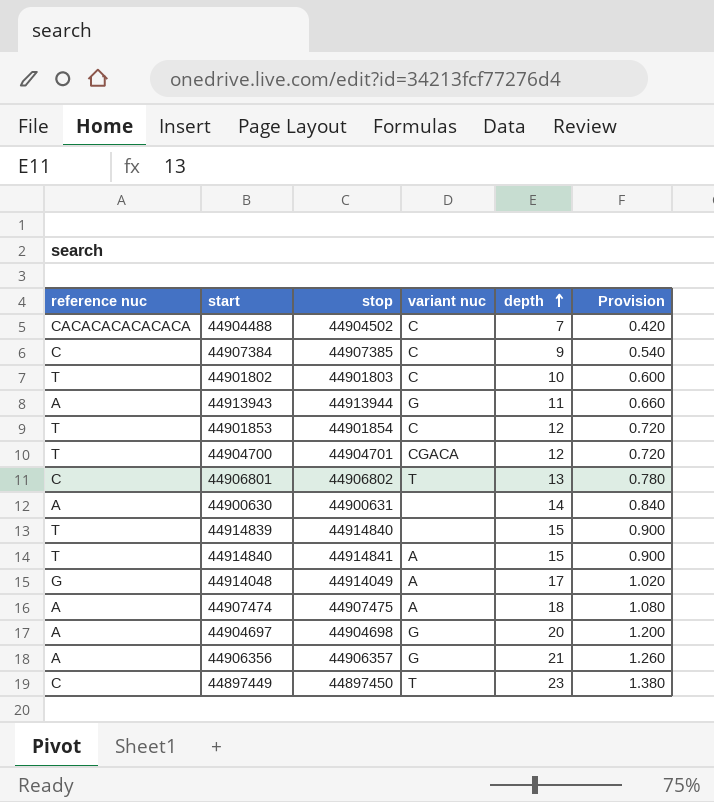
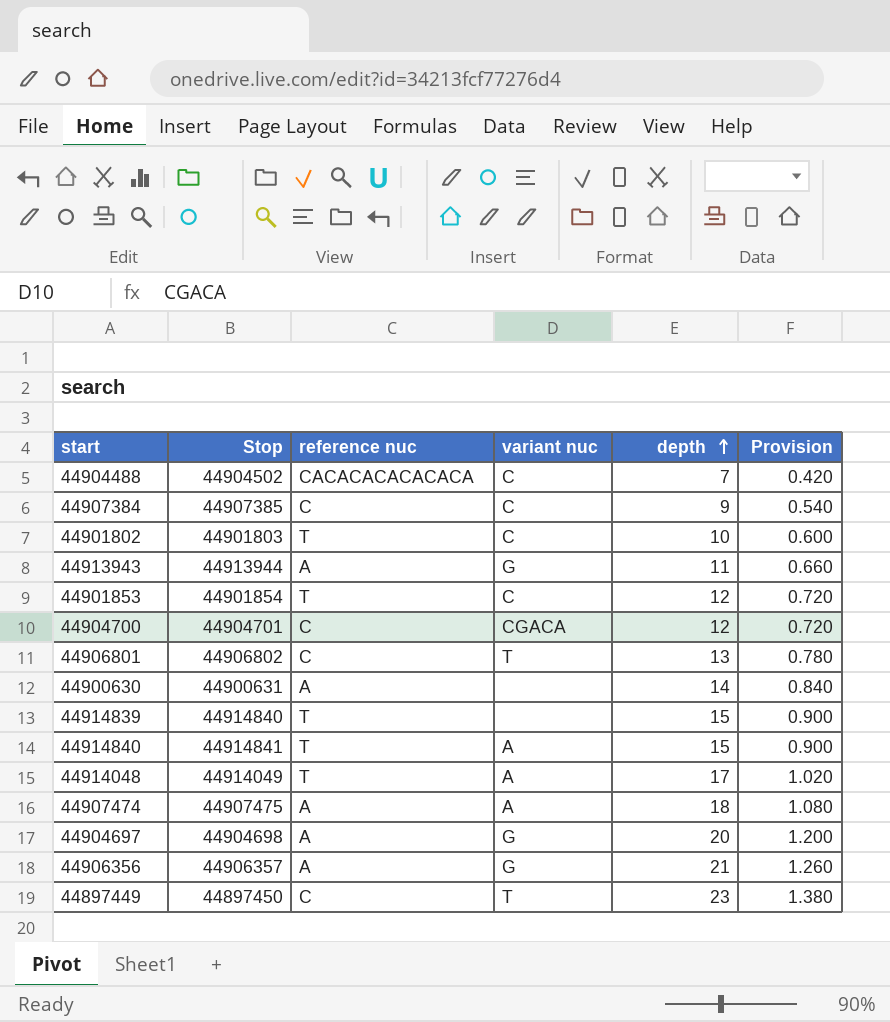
column name: stop -> Stop
column reference nuc | position: 1 -> 3
44904700 | reference nuc: T -> C
44914048 | reference nuc: G -> T

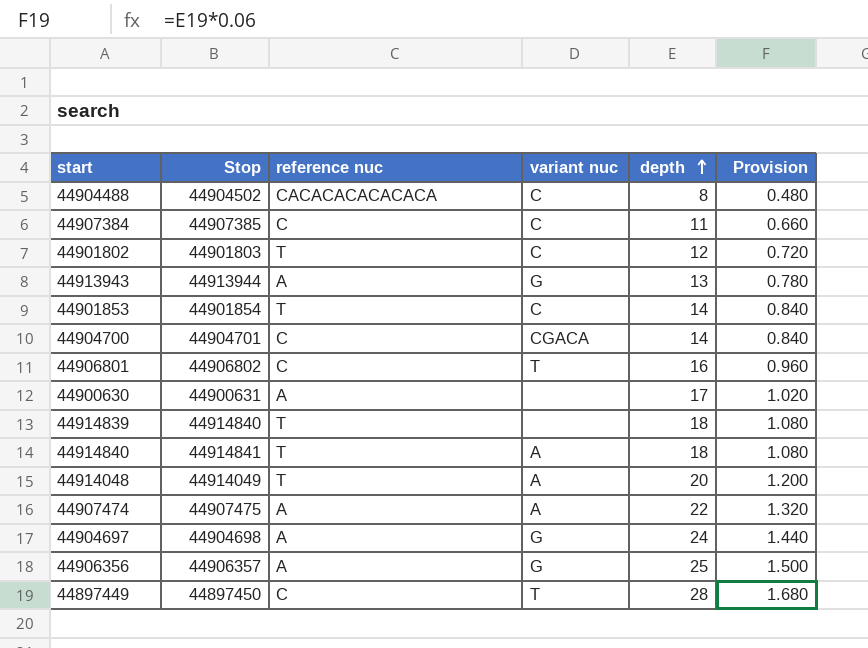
44904488 | depth: 7 -> 8
44904488 | Provision: 0.420 -> 0.480
44907384 | depth: 9 -> 11
44907384 | Provision: 0.540 -> 0.660
44901802 | depth: 10 -> 12
44901802 | Provision: 0.600 -> 0.720
44913943 | depth: 11 -> 13
44913943 | Provision: 0.660 -> 0.780
44901853 | depth: 12 -> 14
44901853 | Provision: 0.720 -> 0.840
44904700 | depth: 12 -> 14
44904700 | Provision: 0.720 -> 0.840
44906801 | depth: 13 -> 16
44906801 | Provision: 0.780 -> 0.960
44900630 | depth: 14 -> 17
44900630 | Provision: 0.840 -> 1.020
44914839 | depth: 15 -> 18
44914839 | Provision: 0.900 -> 1.080
44914840 | depth: 15 -> 18
44914840 | Provision: 0.900 -> 1.080
44914048 | depth: 17 -> 20
44914048 | Provision: 1.020 -> 1.200
44907474 | depth: 18 -> 22
44907474 | Provision: 1.080 -> 1.320
44904697 | depth: 20 -> 24
44904697 | Provision: 1.200 -> 1.440
44906356 | depth: 21 -> 25
44906356 | Provision: 1.260 -> 1.500
44897449 | depth: 23 -> 28
44897449 | Provision: 1.380 -> 1.680

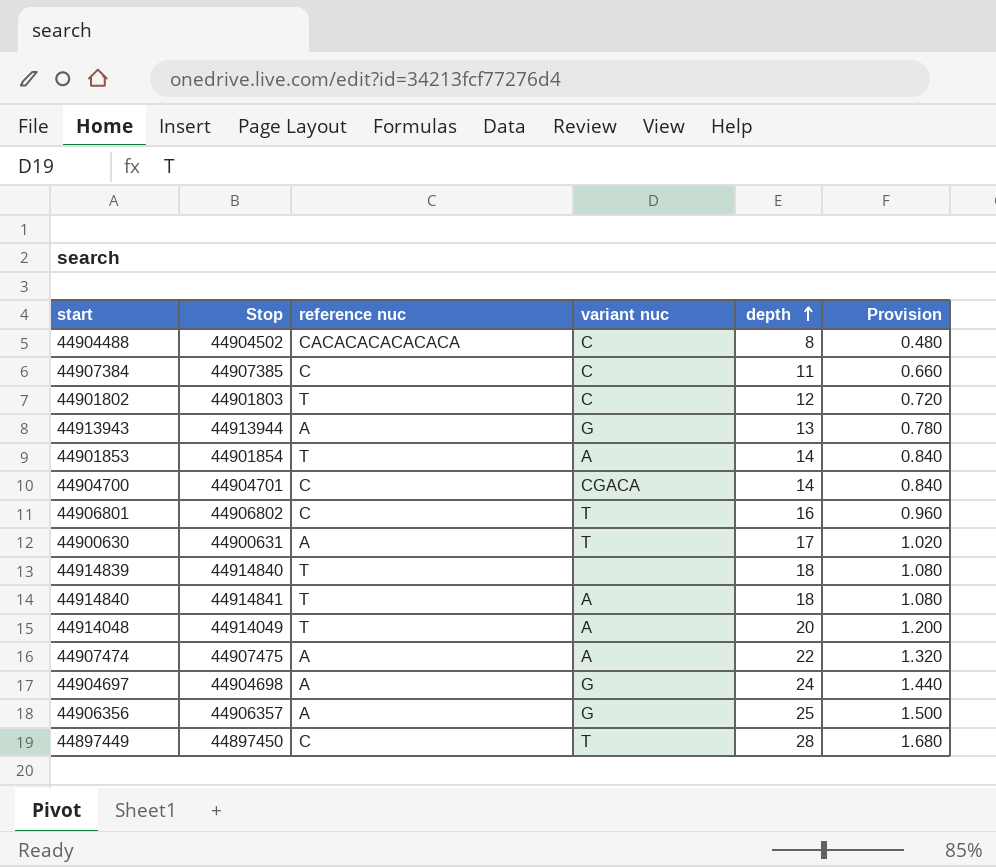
44901853 | variant nuc: C -> A
44900630 | variant nuc: none -> T

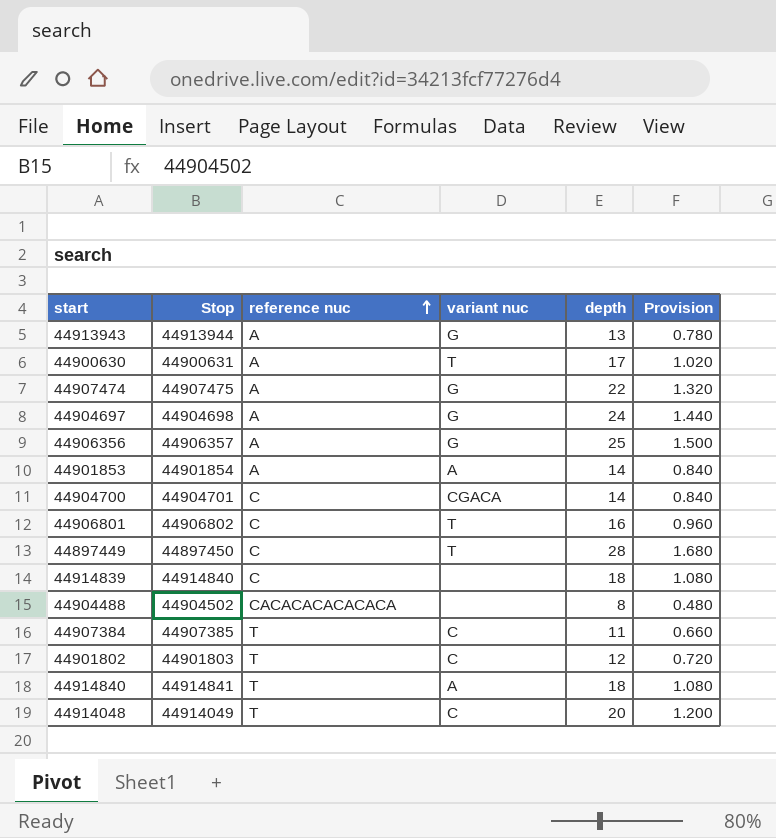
row order: depth ascending -> reference nuc ascending
44907474 | variant nuc: A -> G
44901853 | reference nuc: T -> A
44914839 | reference nuc: T -> C
44904488 | variant nuc: C -> none
44907384 | reference nuc: C -> T
44914048 | variant nuc: A -> C

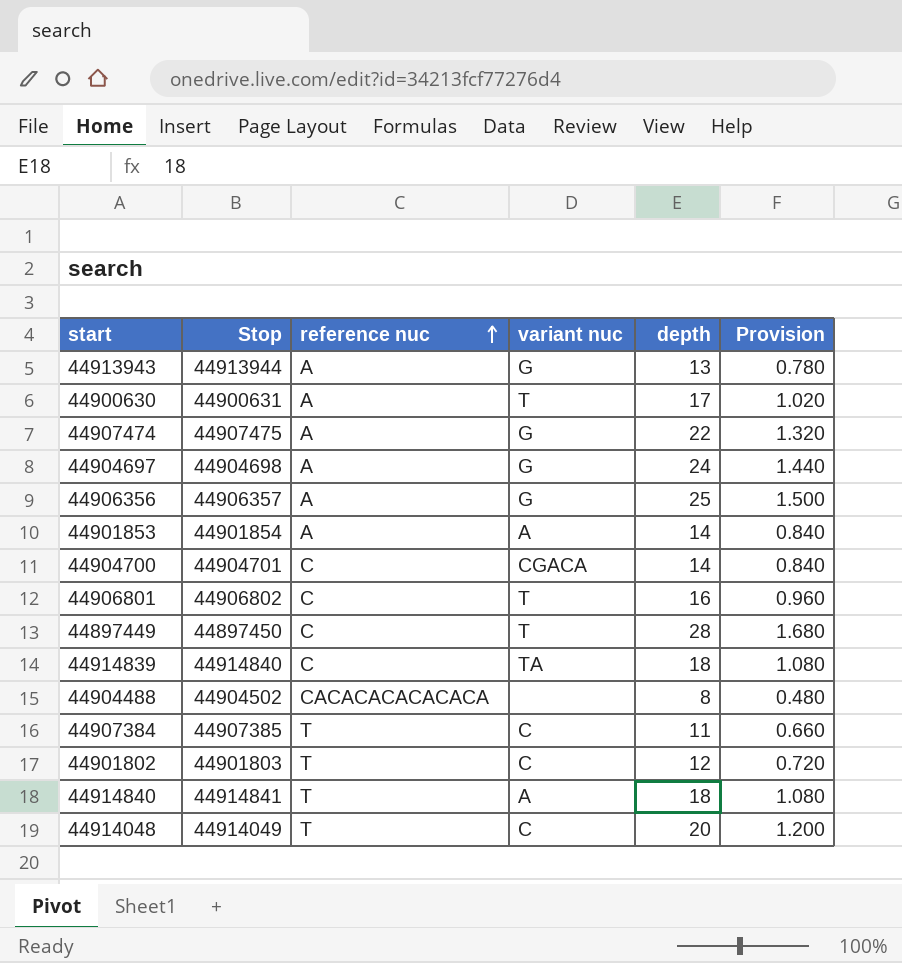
44914839 | variant nuc: none -> TA

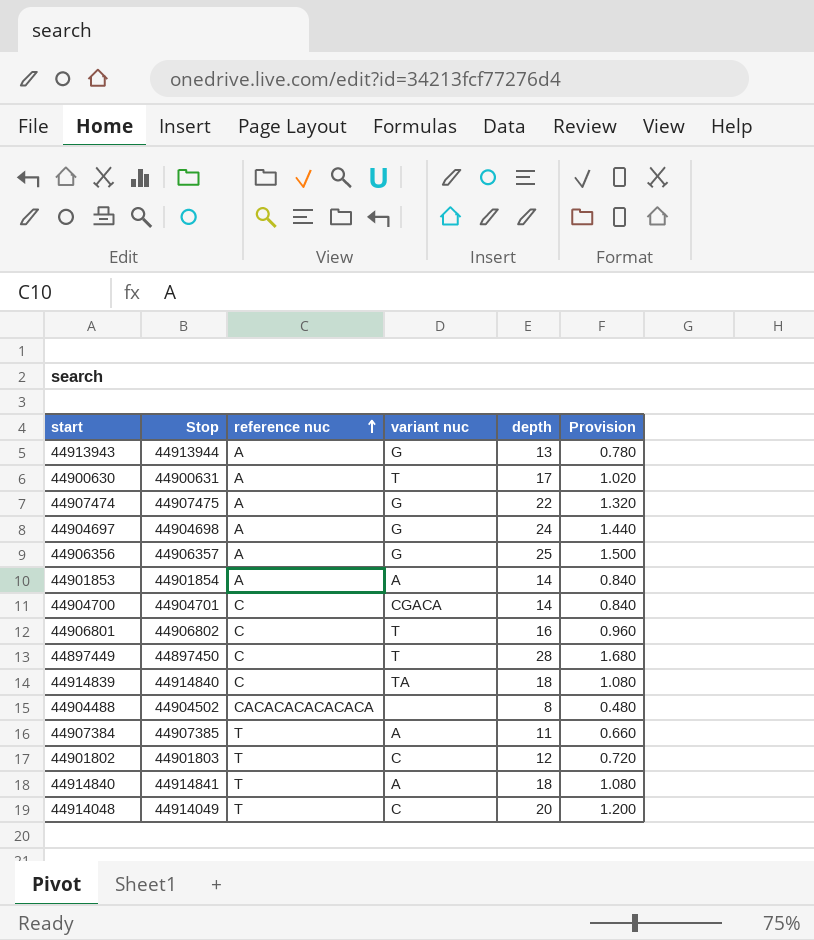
44907384 | variant nuc: C -> A

